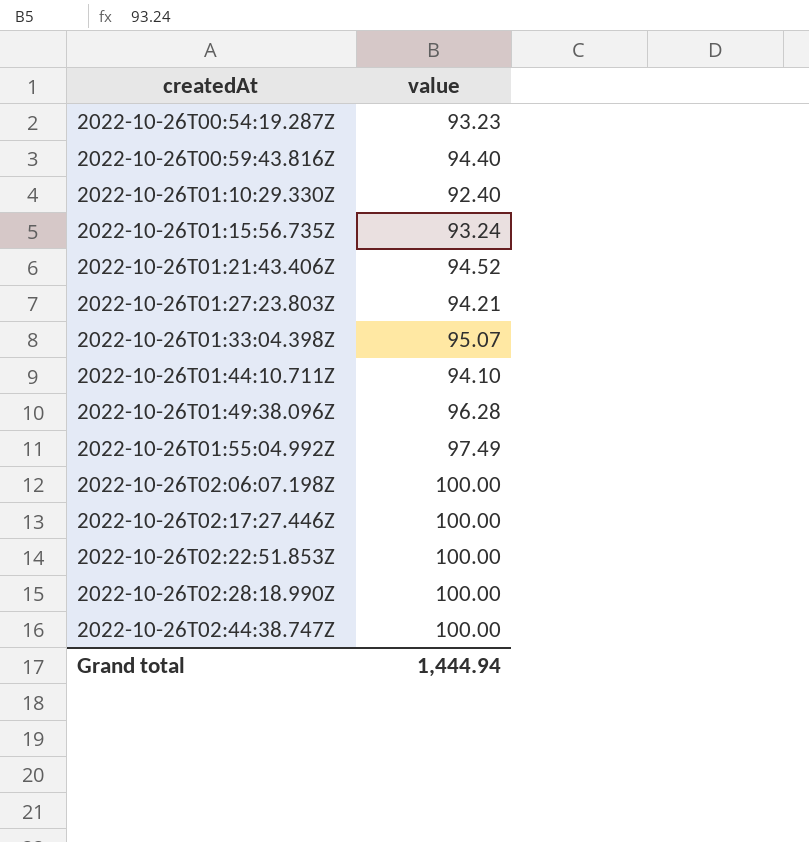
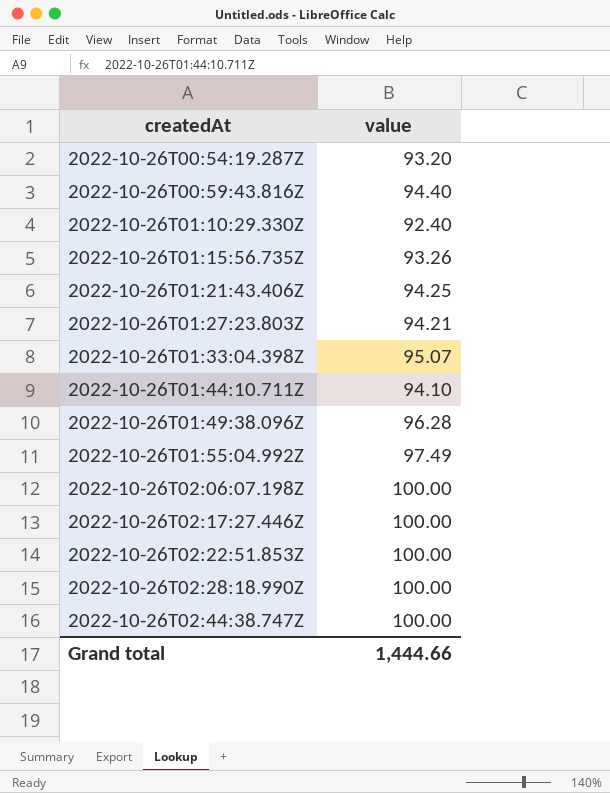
2022-10-26T00:54:19.287Z | value: 93.23 -> 93.20
2022-10-26T01:15:56.735Z | value: 93.24 -> 93.26
2022-10-26T01:21:43.406Z | value: 94.52 -> 94.25
Grand total | value: 1,444.94 -> 1,444.66

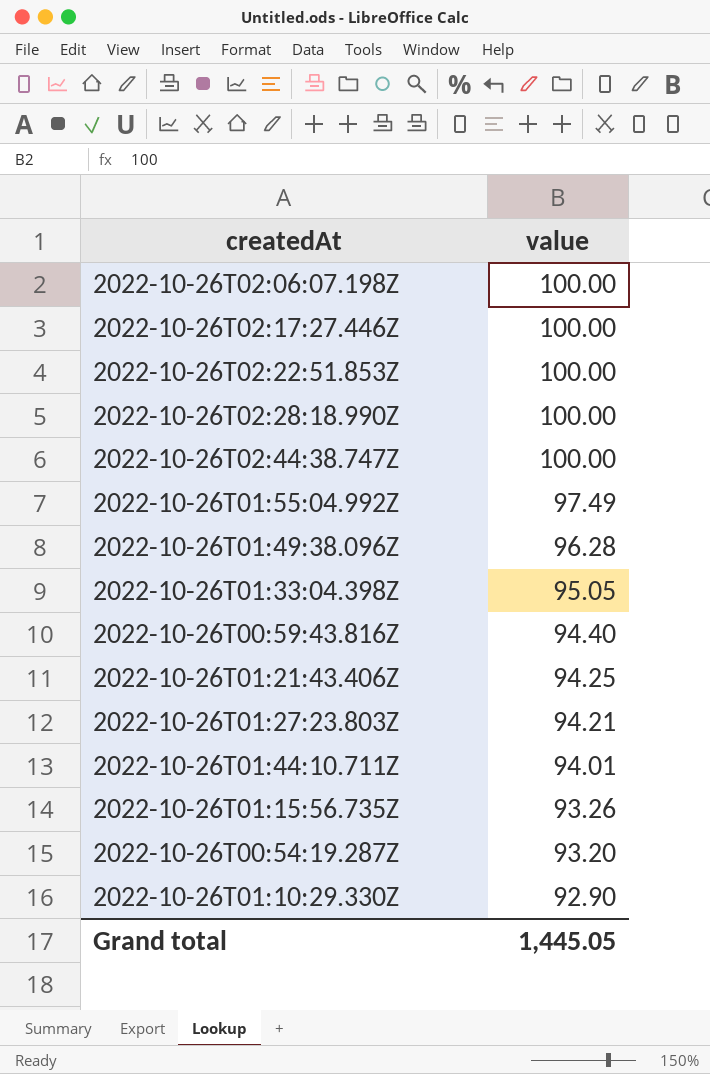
row order: createdAt ascending -> value descending
2022-10-26T01:33:04.398Z | value: 95.07 -> 95.05
2022-10-26T01:44:10.711Z | value: 94.10 -> 94.01
2022-10-26T01:10:29.330Z | value: 92.40 -> 92.90
Grand total | value: 1,444.66 -> 1,445.05

